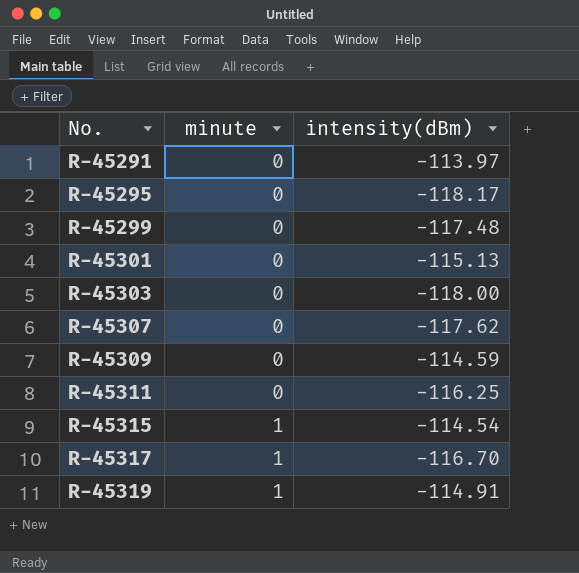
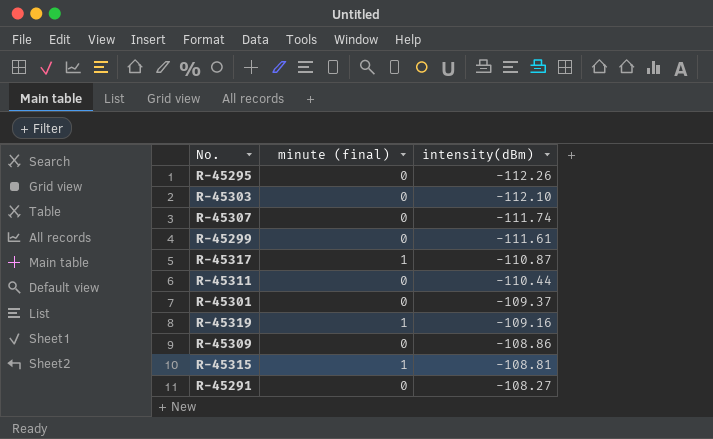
row order: No. ascending -> intensity(dBm) ascending
column name: minute -> minute (final)
R-45295 | intensity(dBm): -118.17 -> -112.26
R-45303 | intensity(dBm): -118.00 -> -112.10
R-45307 | intensity(dBm): -117.62 -> -111.74
R-45299 | intensity(dBm): -117.48 -> -111.61
R-45317 | intensity(dBm): -116.70 -> -110.87
R-45311 | intensity(dBm): -116.25 -> -110.44
R-45301 | intensity(dBm): -115.13 -> -109.37
R-45319 | intensity(dBm): -114.91 -> -109.16
R-45309 | intensity(dBm): -114.59 -> -108.86
R-45315 | intensity(dBm): -114.54 -> -108.81
R-45291 | intensity(dBm): -113.97 -> -108.27

